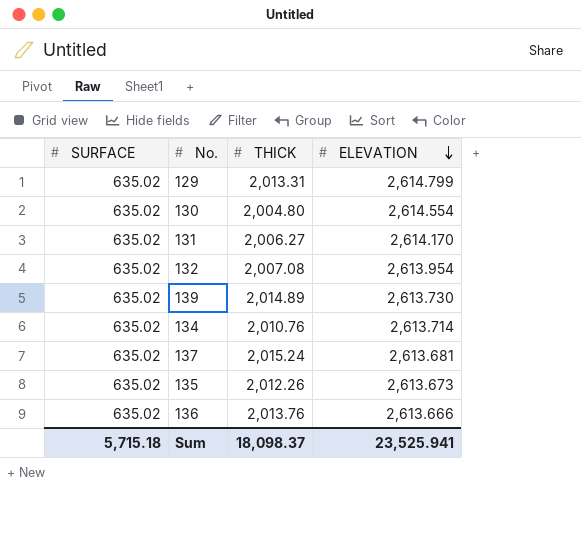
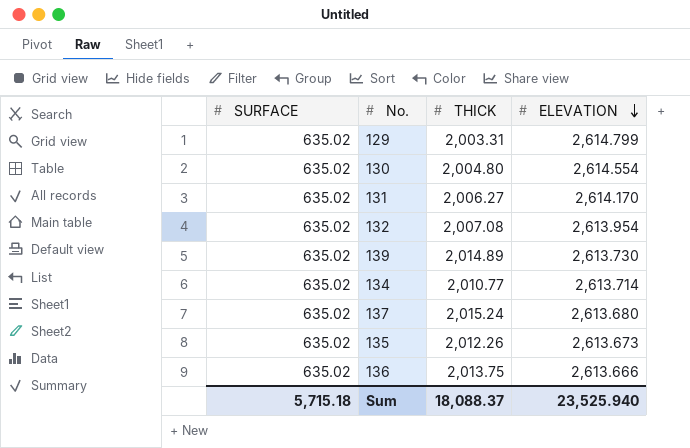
129 | THICK: 2,013.31 -> 2,003.31
134 | THICK: 2,010.76 -> 2,010.77
137 | ELEVATION: 2,613.681 -> 2,613.680
136 | THICK: 2,013.76 -> 2,013.75
Sum | THICK: 18,098.37 -> 18,088.37
Sum | ELEVATION: 23,525.941 -> 23,525.940

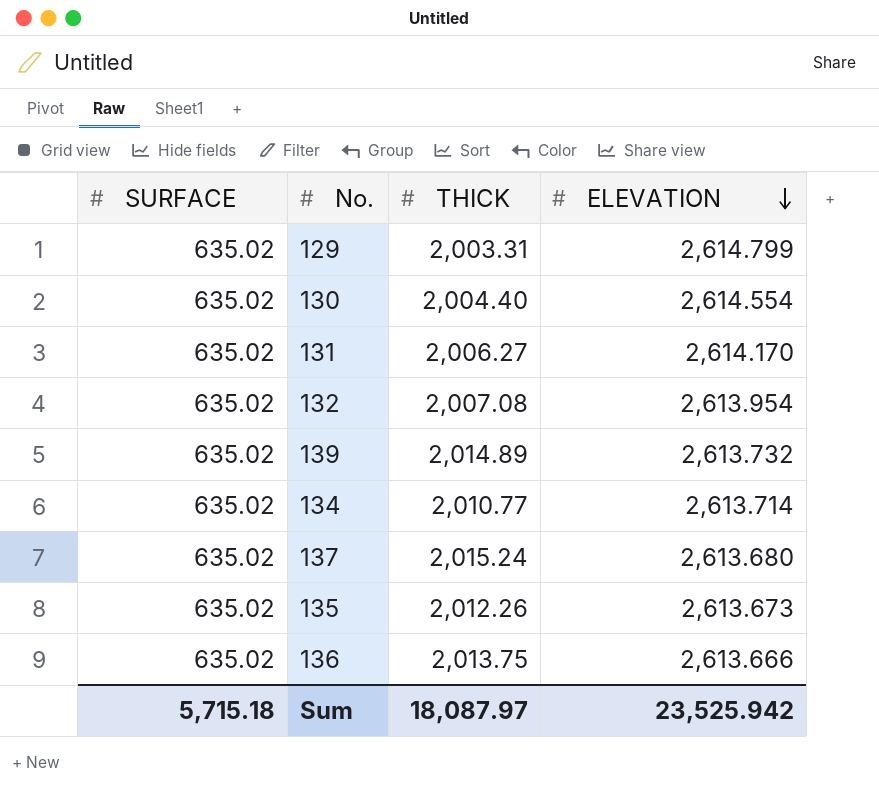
130 | THICK: 2,004.80 -> 2,004.40
139 | ELEVATION: 2,613.730 -> 2,613.732
Sum | THICK: 18,088.37 -> 18,087.97
Sum | ELEVATION: 23,525.940 -> 23,525.942

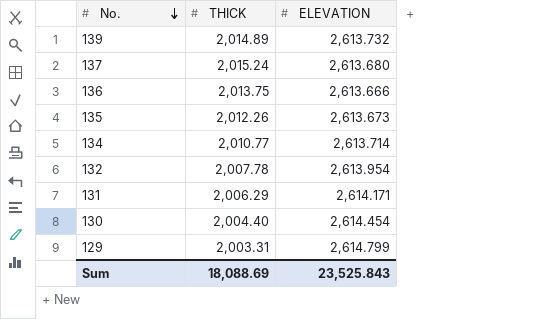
row order: ELEVATION descending -> No. descending
column SURFACE | position: 1 -> none
132 | THICK: 2,007.08 -> 2,007.78
131 | THICK: 2,006.27 -> 2,006.29
131 | ELEVATION: 2,614.170 -> 2,614.171
130 | ELEVATION: 2,614.554 -> 2,614.454
Sum | THICK: 18,087.97 -> 18,088.69
Sum | ELEVATION: 23,525.942 -> 23,525.843

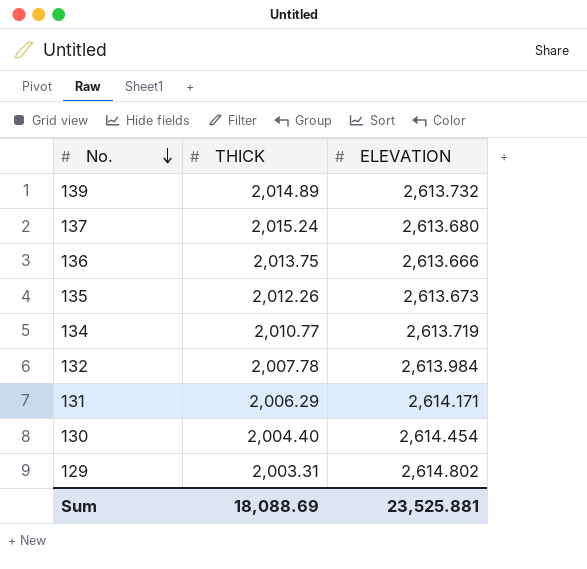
134 | ELEVATION: 2,613.714 -> 2,613.719
132 | ELEVATION: 2,613.954 -> 2,613.984
129 | ELEVATION: 2,614.799 -> 2,614.802
Sum | ELEVATION: 23,525.843 -> 23,525.881

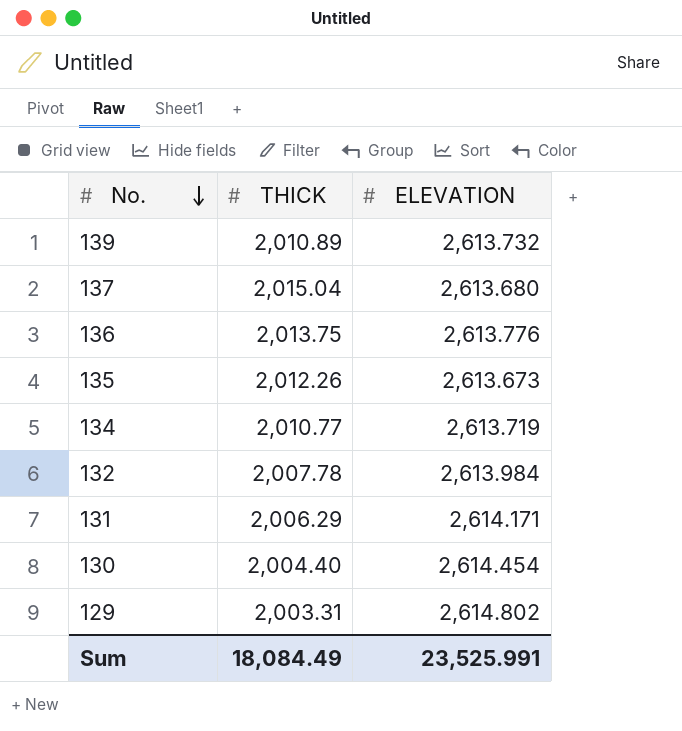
139 | THICK: 2,014.89 -> 2,010.89
137 | THICK: 2,015.24 -> 2,015.04
136 | ELEVATION: 2,613.666 -> 2,613.776
Sum | THICK: 18,088.69 -> 18,084.49
Sum | ELEVATION: 23,525.881 -> 23,525.991

